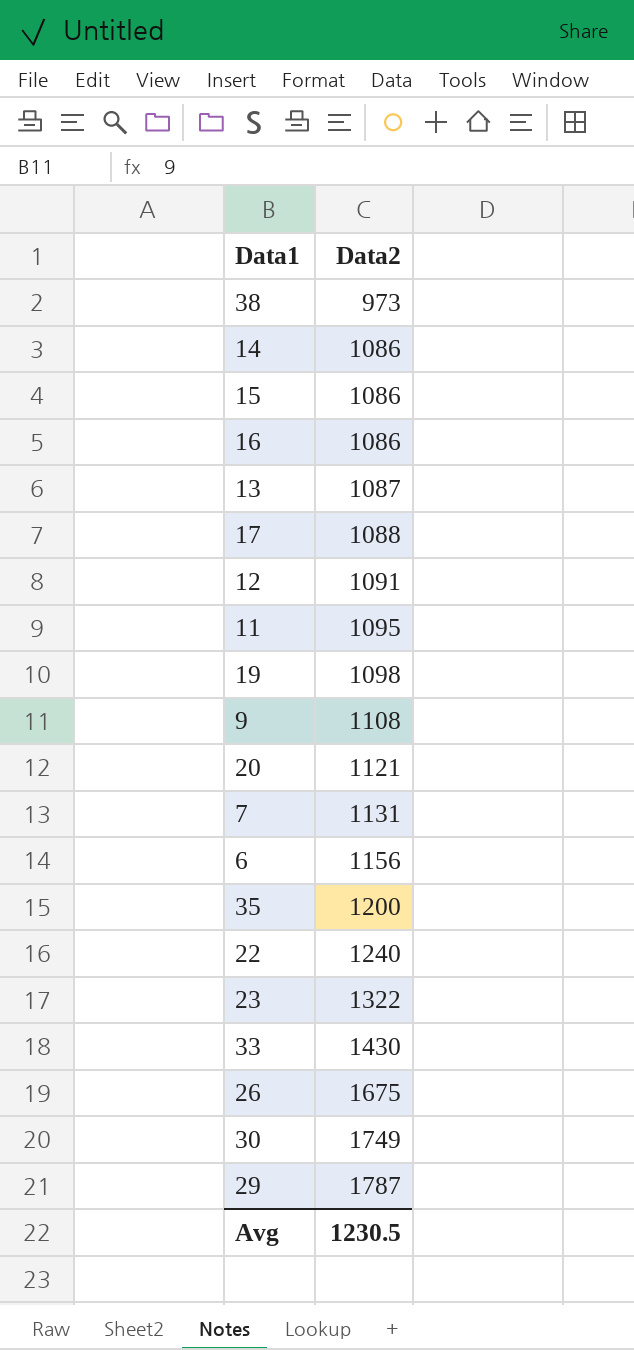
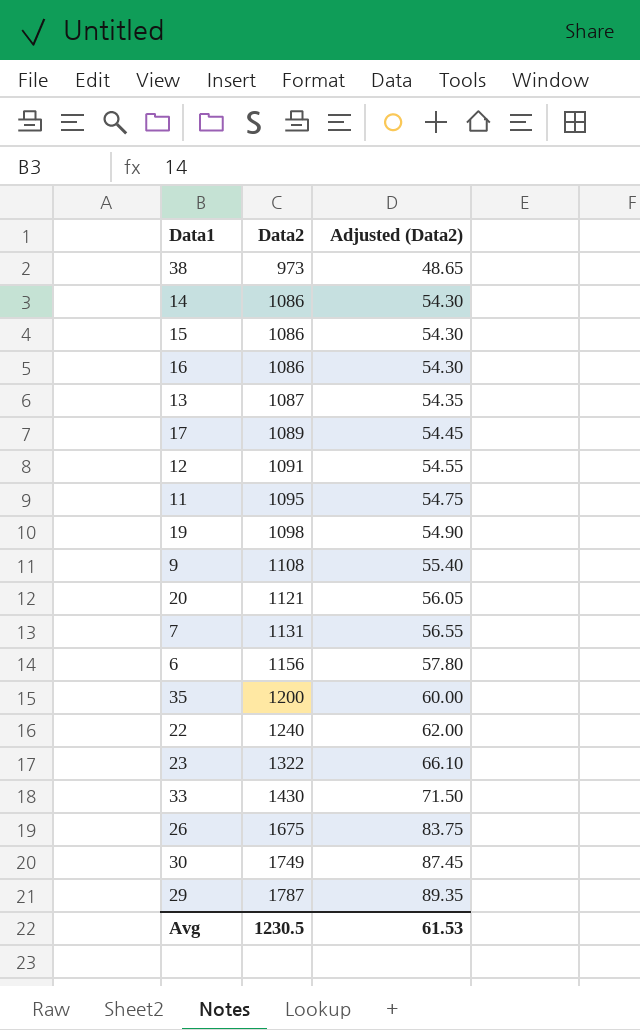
column Adjusted (Data2) | formula: none -> [Data2] * 0.05
17 | Data2: 1088 -> 1089

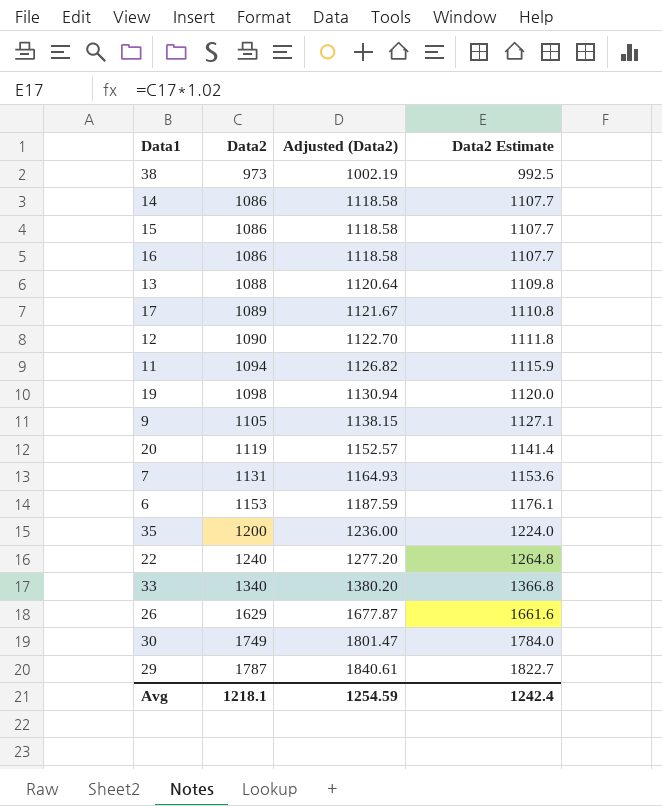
column Adjusted (Data2) | formula: [Data2] * 0.05 -> [Data2] * 1.03
column Data2 Estimate | formula: none -> [Data2] * 1.02
row 23: 1322 | 66.10 -> none
13 | Data2: 1087 -> 1088
12 | Data2: 1091 -> 1090
11 | Data2: 1095 -> 1094
9 | Data2: 1108 -> 1105
20 | Data2: 1121 -> 1119
6 | Data2: 1156 -> 1153
33 | Data2: 1430 -> 1340
26 | Data2: 1675 -> 1629
Avg | Data2: 1230.5 -> 1218.1
Avg | Adjusted (Data2): 61.53 -> 1254.59

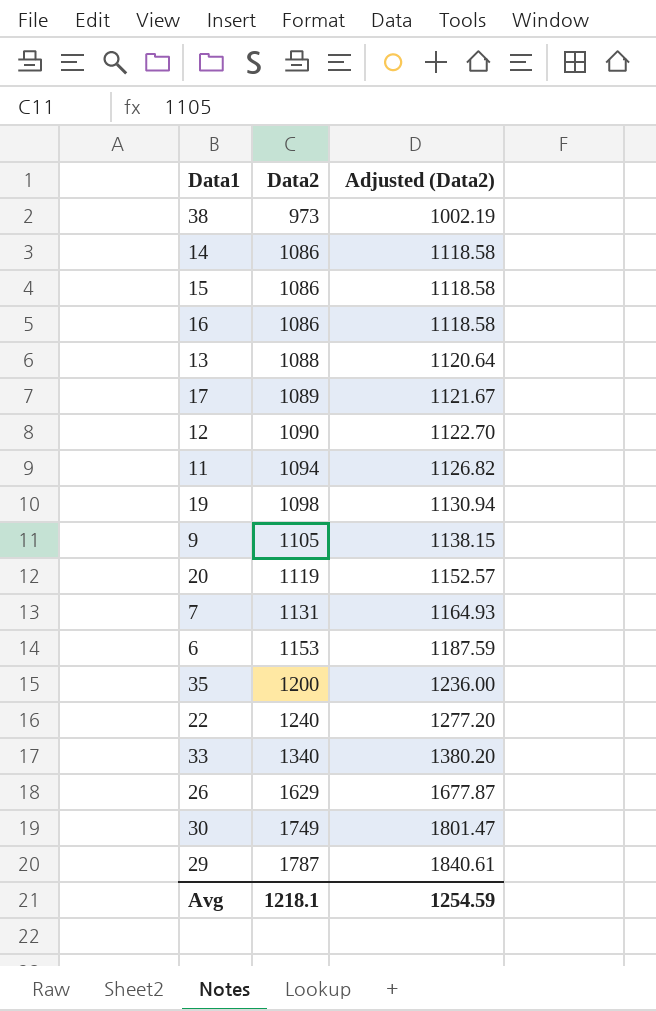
column Data2 Estimate | formula: [Data2] * 1.02 -> none

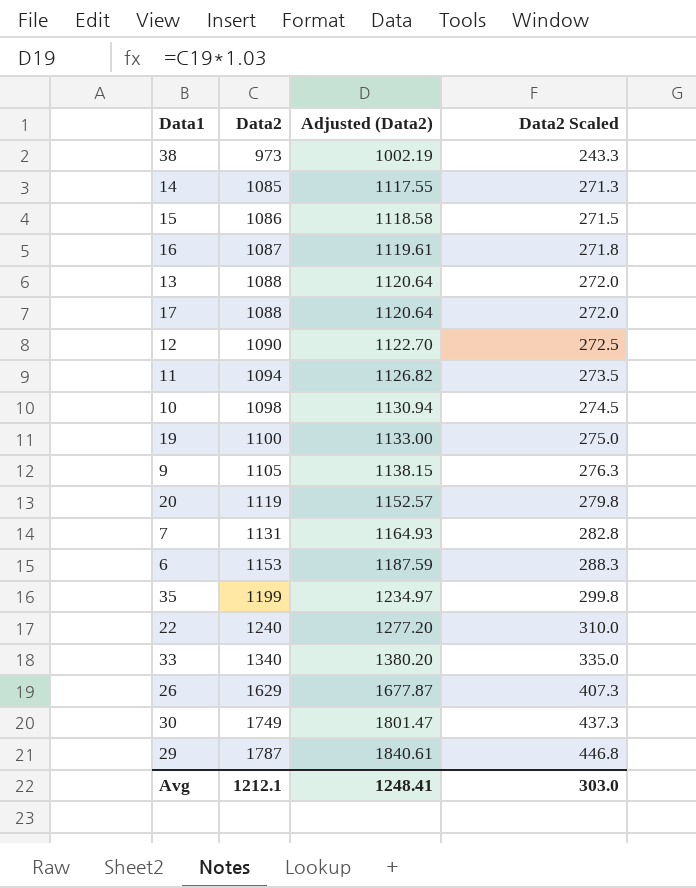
column Data2 Scaled | formula: none -> [Data2] * 0.25
14 | Data2: 1086 -> 1085
14 | Adjusted (Data2): 1118.58 -> 1117.55
16 | Data2: 1086 -> 1087
16 | Adjusted (Data2): 1118.58 -> 1119.61
17 | Data2: 1089 -> 1088
17 | Adjusted (Data2): 1121.67 -> 1120.64
row 10: none -> 1098 | 1130.94 | 274.5
19 | Data2: 1098 -> 1100
19 | Adjusted (Data2): 1130.94 -> 1133.00
35 | Data2: 1200 -> 1199
35 | Adjusted (Data2): 1236.00 -> 1234.97
Avg | Data2: 1218.1 -> 1212.1
Avg | Adjusted (Data2): 1254.59 -> 1248.41

